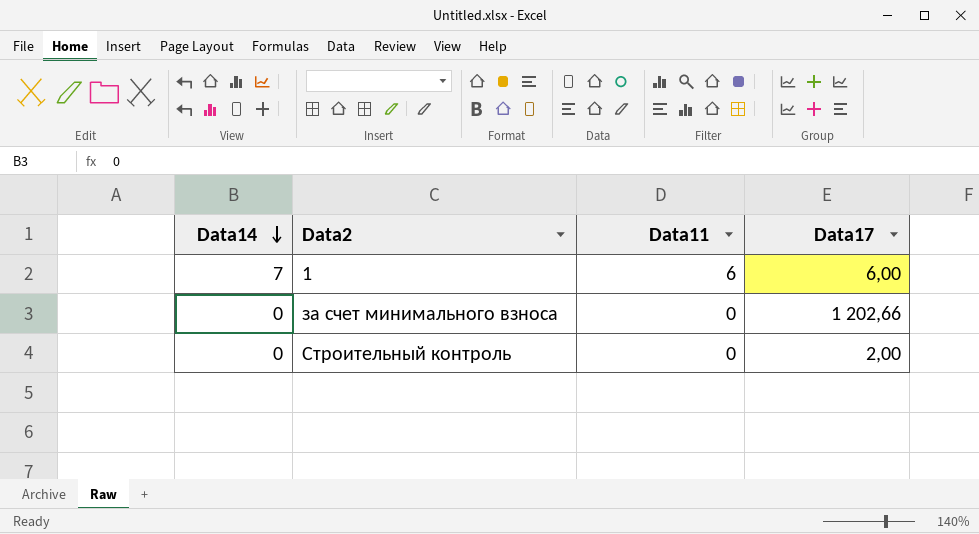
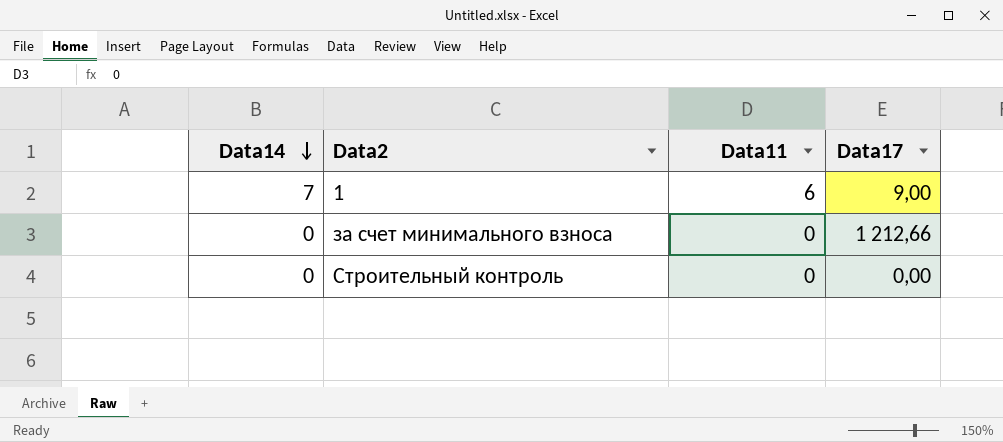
1 | Data17: 6,00 -> 9,00
за счет минимального взноса | Data17: 1 202,66 -> 1 212,66
Строительный контроль | Data17: 2,00 -> 0,00

